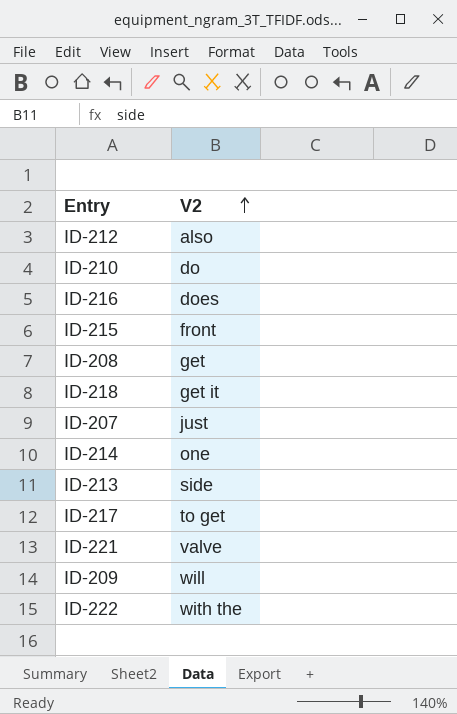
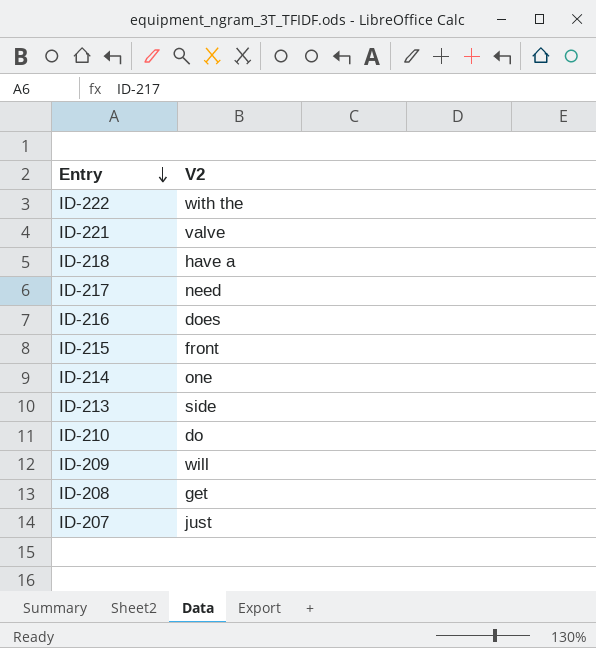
row order: V2 ascending -> Entry descending
row ID-212: also -> none
ID-218 | V2: get it -> have a
ID-217 | V2: to get -> need

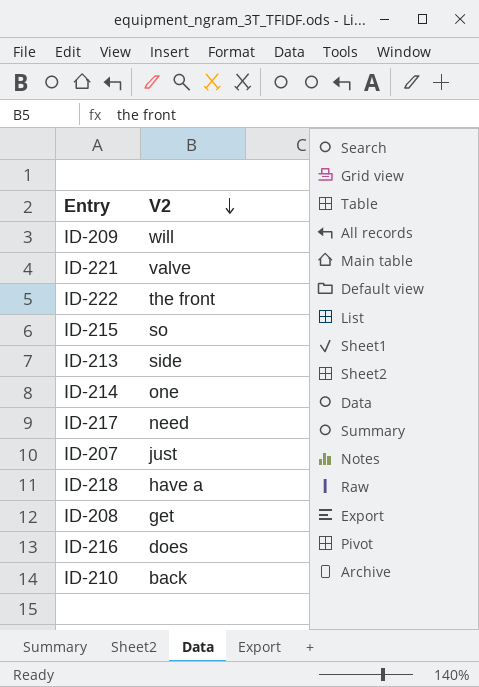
row order: Entry descending -> V2 descending
ID-222 | V2: with the -> the front
ID-215 | V2: front -> so
ID-210 | V2: do -> back

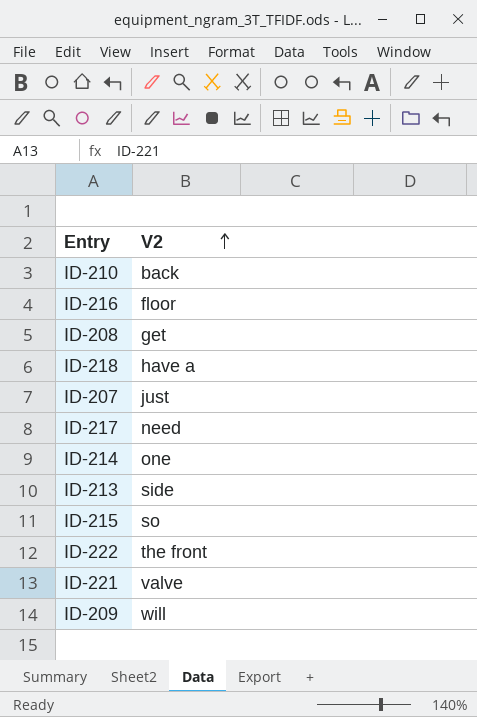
row order: V2 descending -> V2 ascending
ID-216 | V2: does -> floor

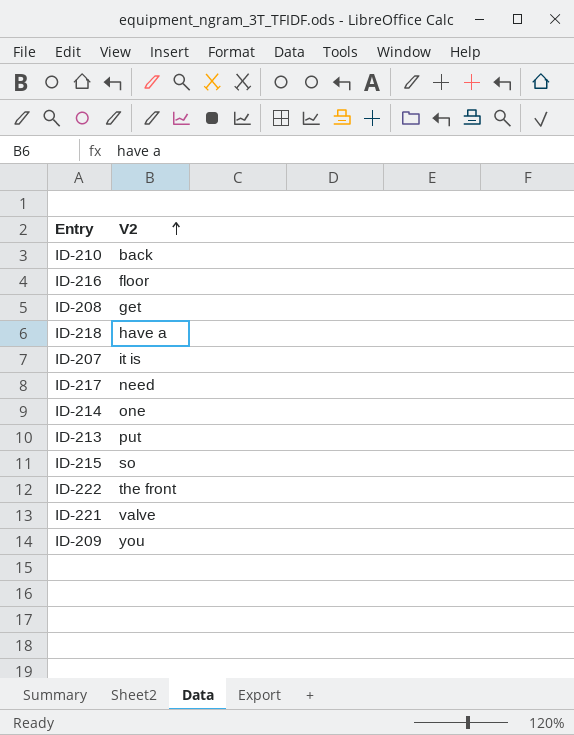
ID-207 | V2: just -> it is
ID-213 | V2: side -> put
ID-209 | V2: will -> you

